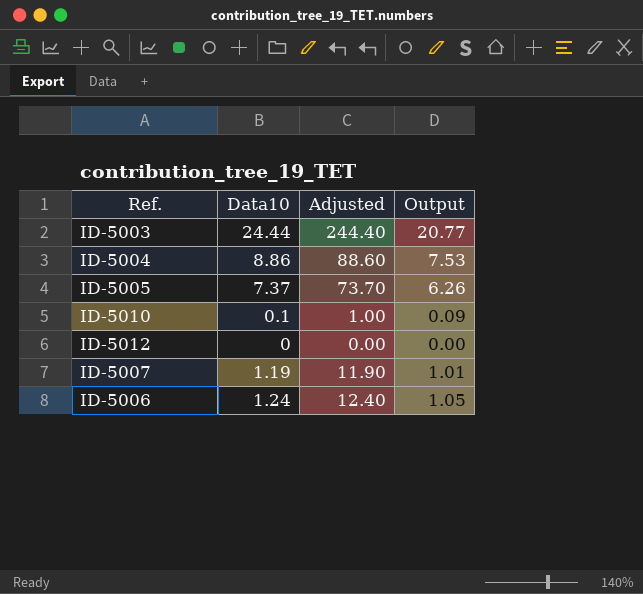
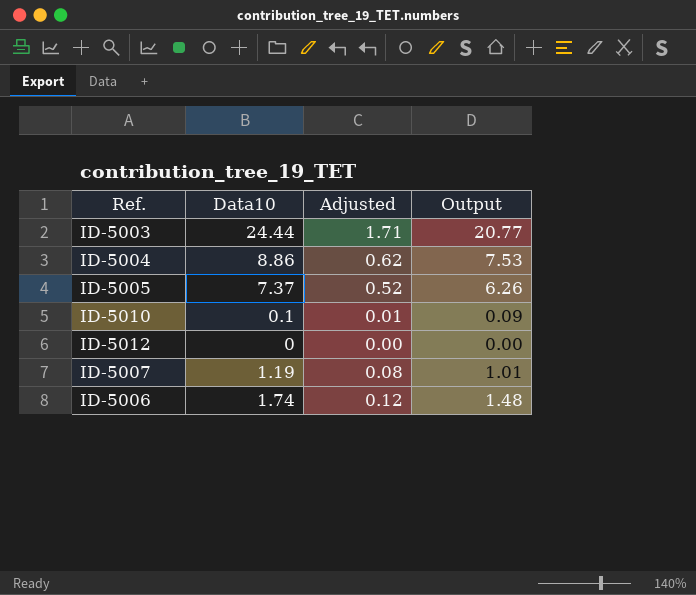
column Adjusted | formula: [Data10] * 10 -> [Data10] * 0.07
ID-5006 | Data10: 1.24 -> 1.74
ID-5006 | Output: 1.05 -> 1.48

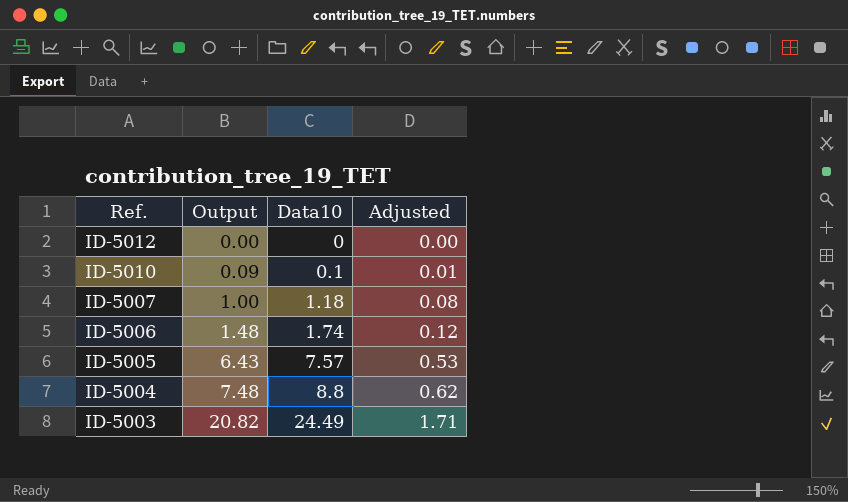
row order: none -> Ref. descending
column Output | position: 4 -> 2
ID-5007 | Output: 1.01 -> 1.00
ID-5007 | Data10: 1.19 -> 1.18
ID-5005 | Output: 6.26 -> 6.43
ID-5005 | Data10: 7.37 -> 7.57
ID-5005 | Adjusted: 0.52 -> 0.53
ID-5004 | Output: 7.53 -> 7.48
ID-5004 | Data10: 8.86 -> 8.8
ID-5003 | Output: 20.77 -> 20.82
ID-5003 | Data10: 24.44 -> 24.49

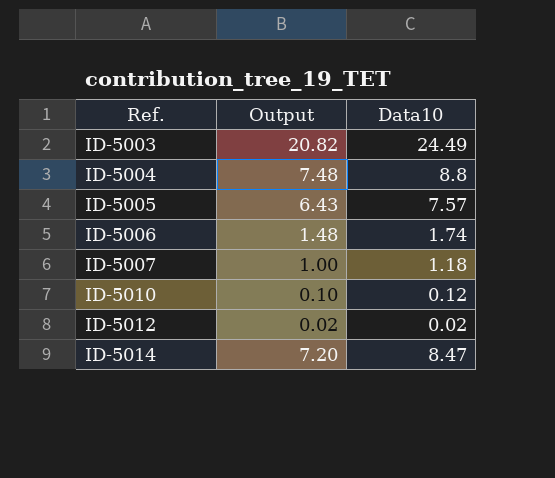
row order: Ref. descending -> Ref. ascending
column Adjusted | formula: [Data10] * 0.07 -> none
ID-5010 | Output: 0.09 -> 0.10
ID-5010 | Data10: 0.1 -> 0.12
ID-5012 | Output: 0.00 -> 0.02
ID-5012 | Data10: 0 -> 0.02
row ID-5014: none -> 7.20 | 8.47

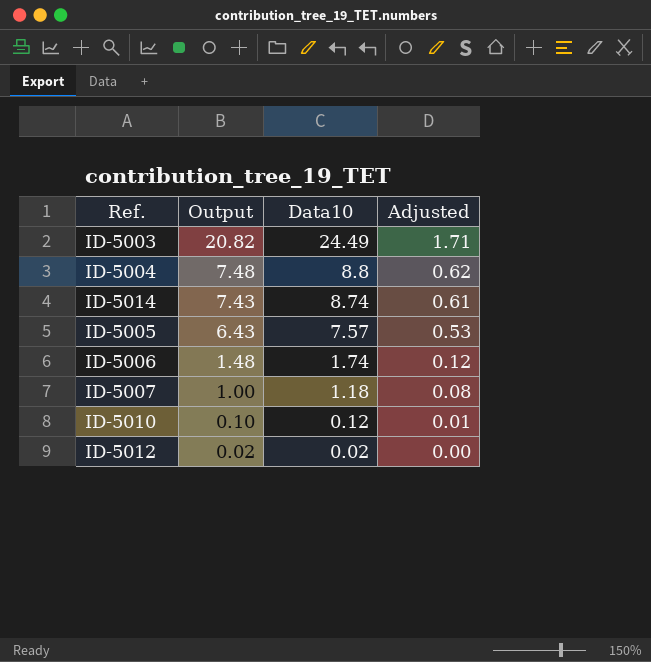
row order: Ref. ascending -> Output descending
column Adjusted | formula: none -> [Data10] * 0.07
ID-5014 | Output: 7.20 -> 7.43
ID-5014 | Data10: 8.47 -> 8.74

